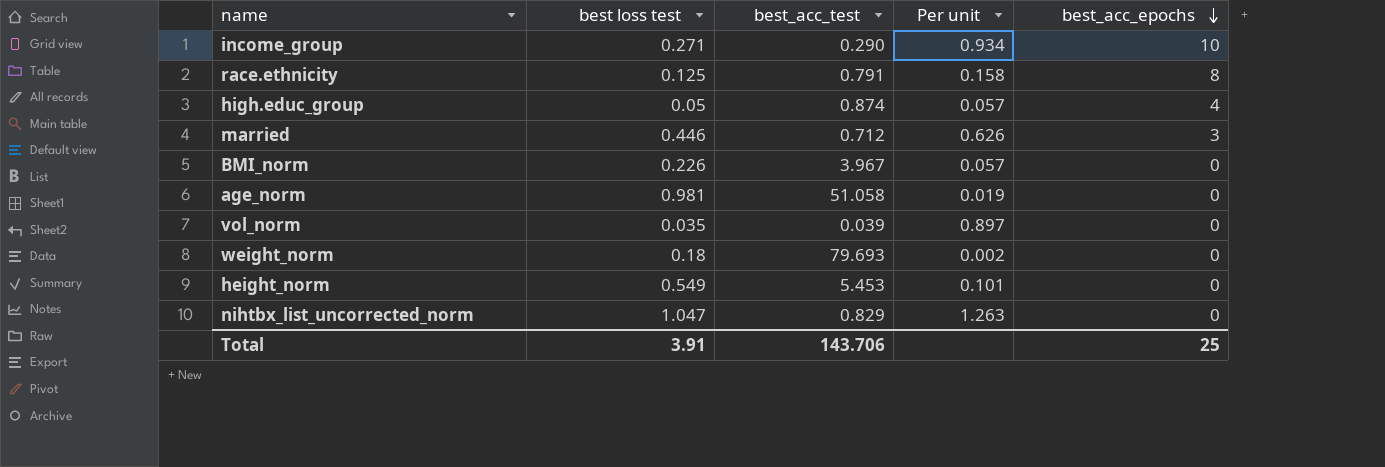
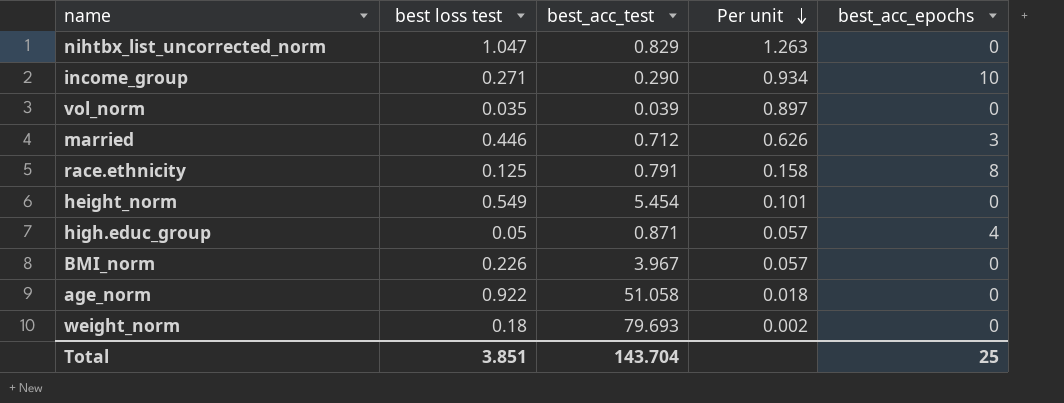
row order: best_acc_epochs descending -> Per unit descending
height_norm | best_acc_test: 5.453 -> 5.454
high.educ_group | best_acc_test: 0.874 -> 0.871
age_norm | best loss test: 0.981 -> 0.922
age_norm | Per unit: 0.019 -> 0.018
Total | best loss test: 3.91 -> 3.851
Total | best_acc_test: 143.706 -> 143.704

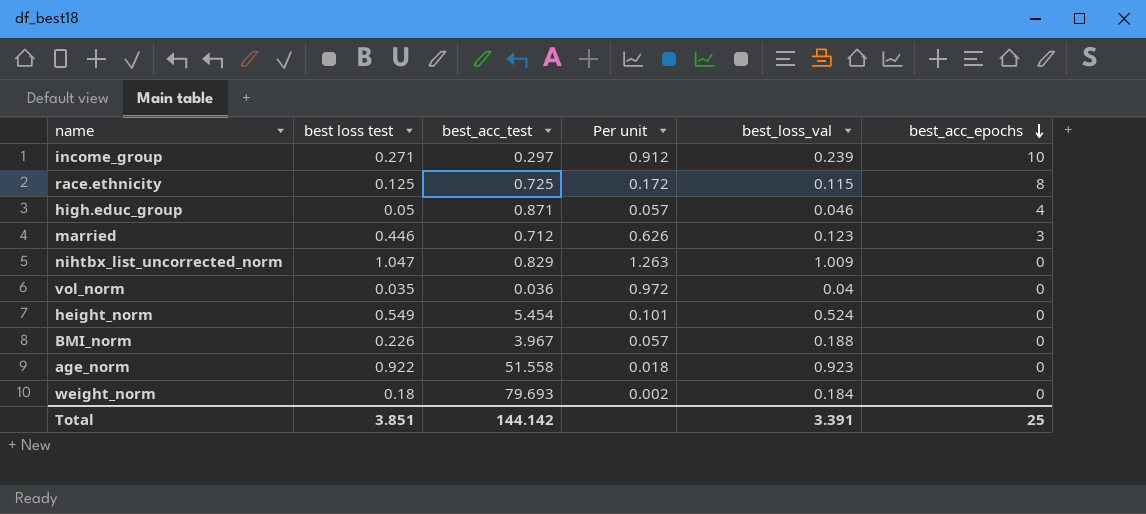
row order: Per unit descending -> best_acc_epochs descending
column best_loss_val | position: none -> 5
income_group | best_acc_test: 0.290 -> 0.297
income_group | Per unit: 0.934 -> 0.912
race.ethnicity | best_acc_test: 0.791 -> 0.725
race.ethnicity | Per unit: 0.158 -> 0.172
vol_norm | best_acc_test: 0.039 -> 0.036
vol_norm | Per unit: 0.897 -> 0.972
age_norm | best_acc_test: 51.058 -> 51.558
Total | best_acc_test: 143.704 -> 144.142

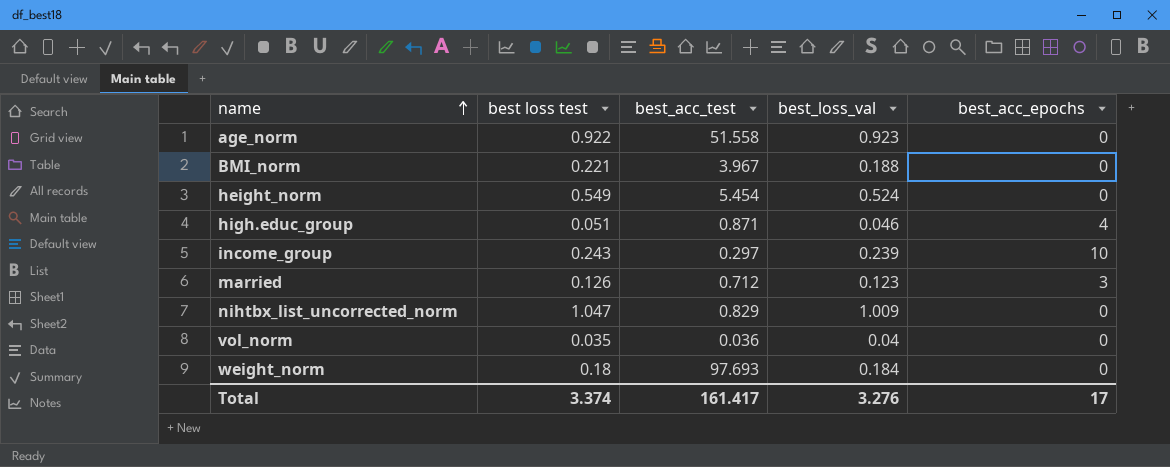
row order: best_acc_epochs descending -> name ascending
column Per unit | formula: [best loss test] / [best_acc_test] -> none
row race.ethnicity: 0.125 | 0.725 | 0.172 | 0.115 | 8 -> none
BMI_norm | best loss test: 0.226 -> 0.221
high.educ_group | best loss test: 0.05 -> 0.051
income_group | best loss test: 0.271 -> 0.243
married | best loss test: 0.446 -> 0.126
weight_norm | best_acc_test: 79.693 -> 97.693
Total | best loss test: 3.851 -> 3.374
Total | best_acc_test: 144.142 -> 161.417
Total | best_loss_val: 3.391 -> 3.276
Total | best_acc_epochs: 25 -> 17

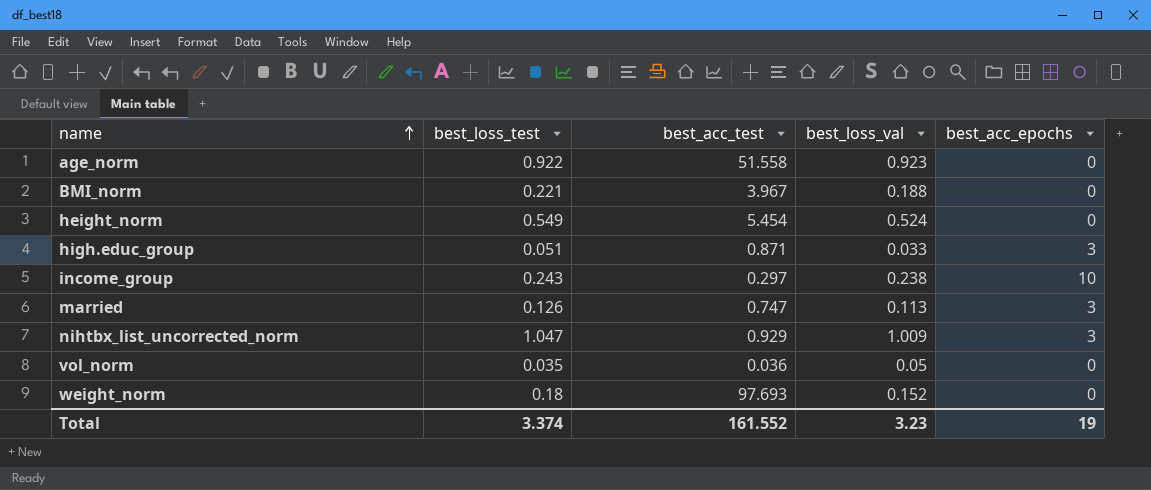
column name: best loss test -> best_loss_test
high.educ_group | best_loss_val: 0.046 -> 0.033
high.educ_group | best_acc_epochs: 4 -> 3
income_group | best_loss_val: 0.239 -> 0.238
married | best_acc_test: 0.712 -> 0.747
married | best_loss_val: 0.123 -> 0.113
nihtbx_list_uncorrected_norm | best_acc_test: 0.829 -> 0.929
nihtbx_list_uncorrected_norm | best_acc_epochs: 0 -> 3
vol_norm | best_loss_val: 0.04 -> 0.05
weight_norm | best_loss_val: 0.184 -> 0.152
Total | best_acc_test: 161.417 -> 161.552
Total | best_loss_val: 3.276 -> 3.23
Total | best_acc_epochs: 17 -> 19

